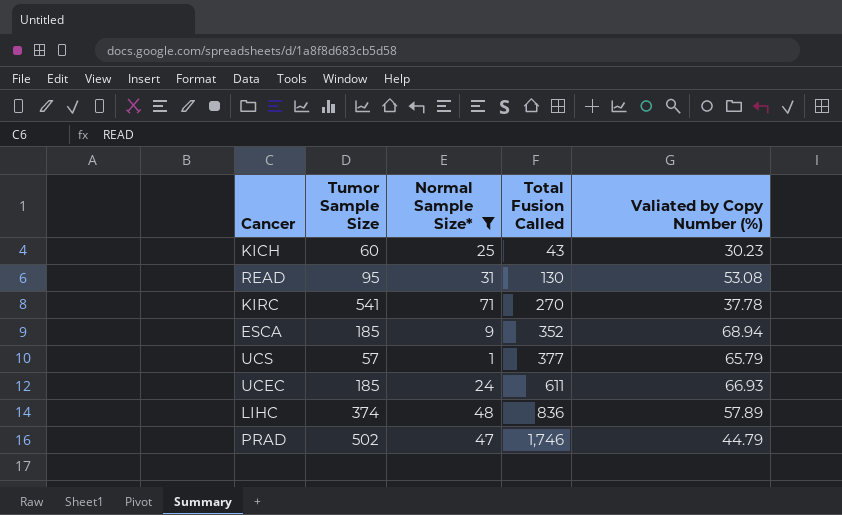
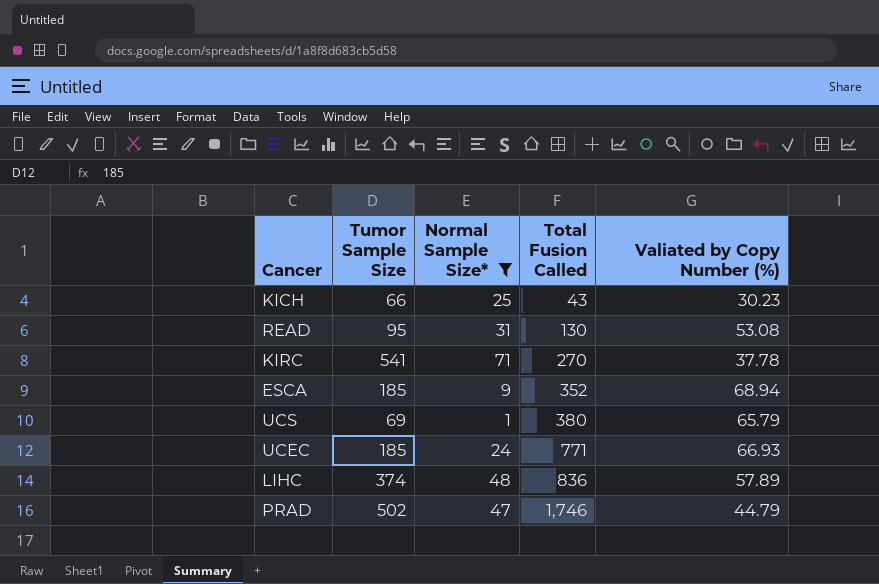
KICH | Tumor Sample Size: 60 -> 66
UCS | Tumor Sample Size: 57 -> 69
UCS | Total Fusion Called: 377 -> 380
UCEC | Total Fusion Called: 611 -> 771

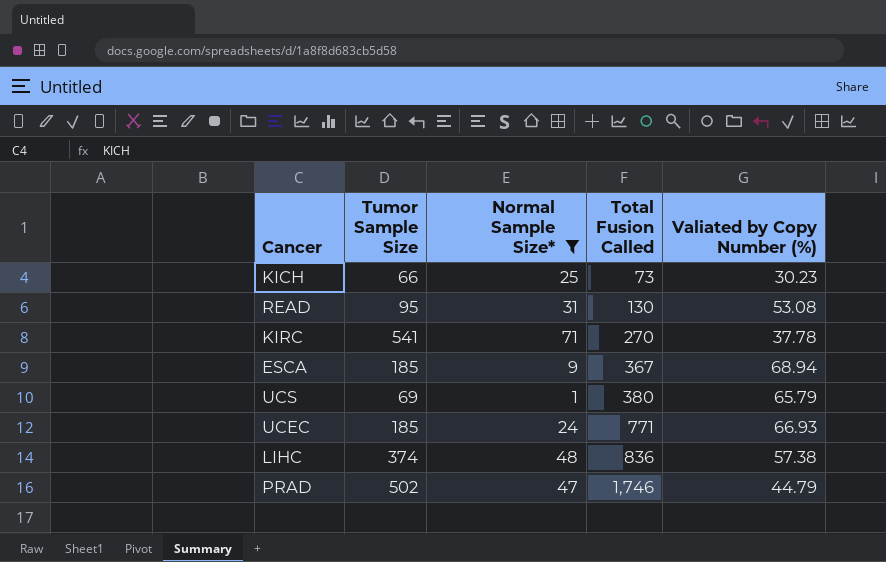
KICH | Total Fusion Called: 43 -> 73
ESCA | Total Fusion Called: 352 -> 367
LIHC | Valiated by Copy Number (%): 57.89 -> 57.38

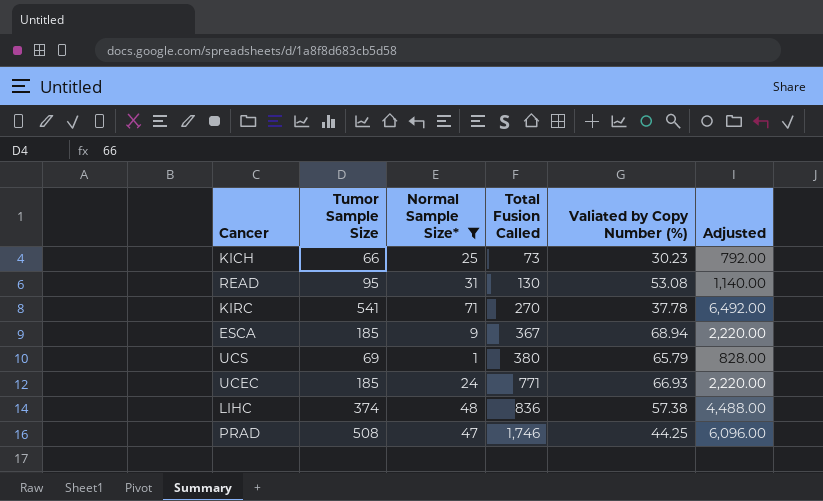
column Adjusted | formula: none -> [Tumor Sample Size] * 12
PRAD | Tumor Sample Size: 502 -> 508
PRAD | Valiated by Copy Number (%): 44.79 -> 44.25

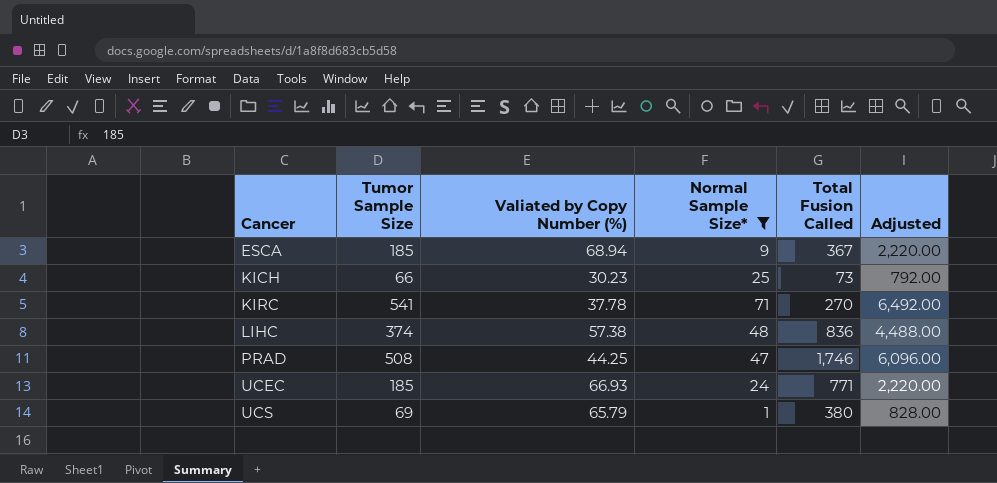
row order: Total Fusion Called ascending -> Cancer ascending
column Valiated by Copy Number (%) | position: 5 -> 3
row READ: 95 | 31 | 130 | 53.08 | 1,140.00 -> none

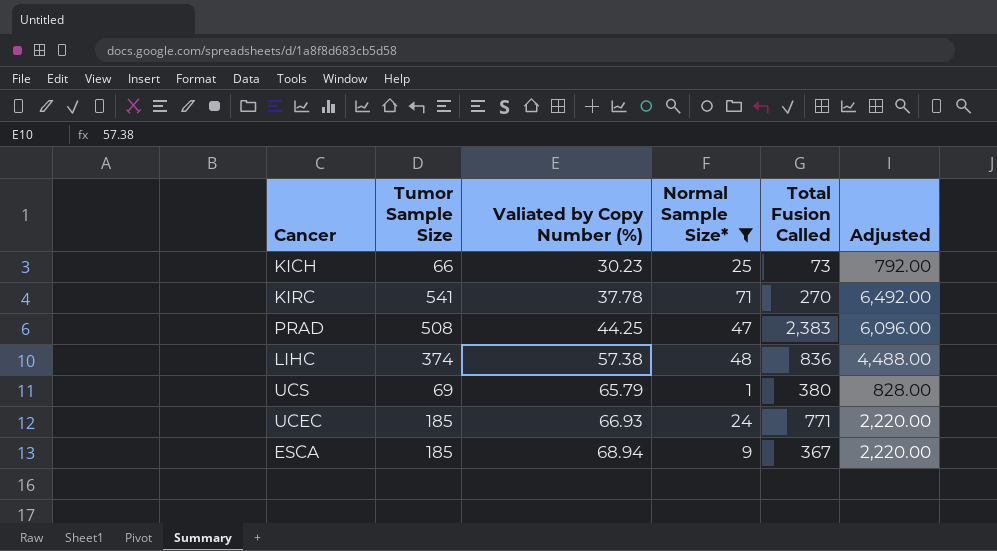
row order: Cancer ascending -> Valiated by Copy Number (%) ascending
PRAD | Total Fusion Called: 1,746 -> 2,383

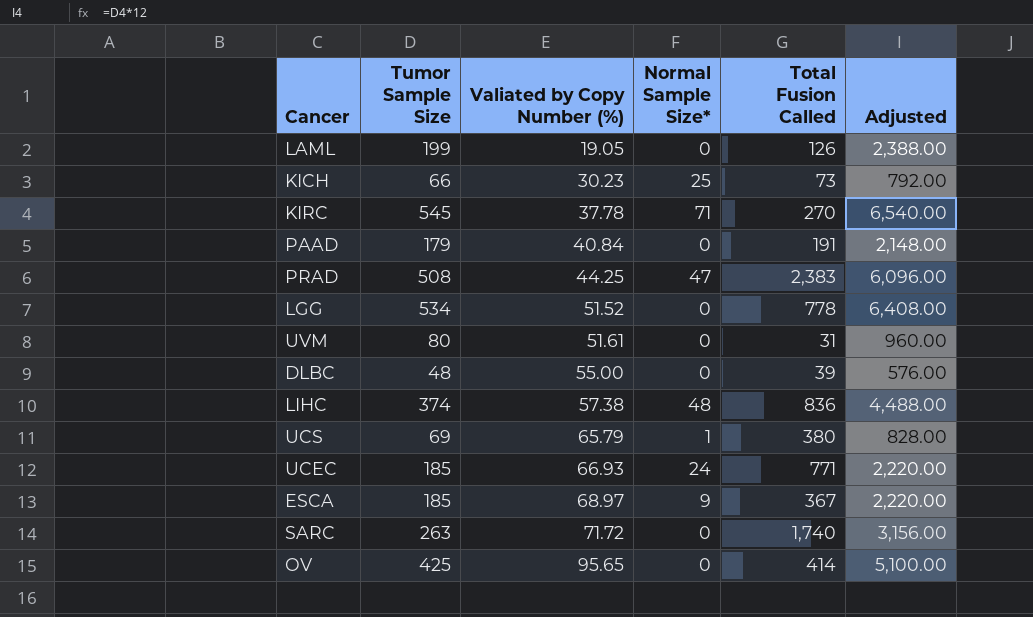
filter: Normal Sample Size* != 0 -> none
KIRC | Tumor Sample Size: 541 -> 545
KIRC | Adjusted: 6,492.00 -> 6,540.00
ESCA | Valiated by Copy Number (%): 68.94 -> 68.97

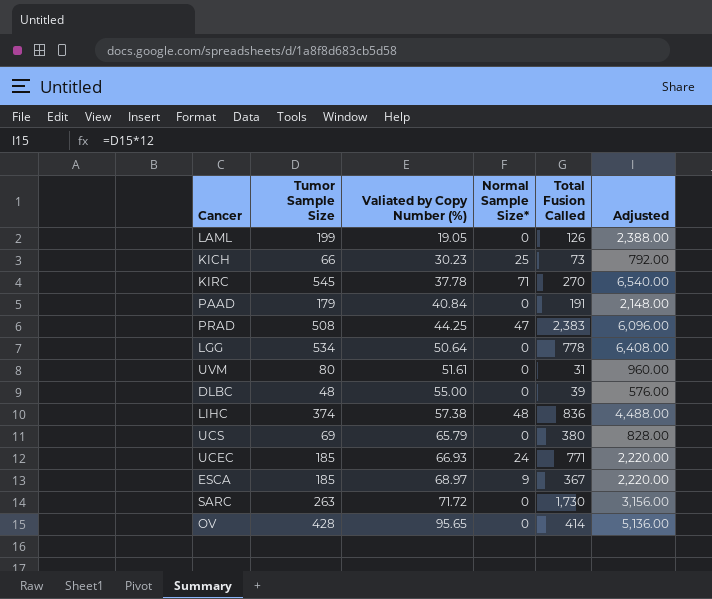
LGG | Valiated by Copy Number (%): 51.52 -> 50.64
UCS | Normal Sample Size*: 1 -> 0
SARC | Total Fusion Called: 1,740 -> 1,730
OV | Tumor Sample Size: 425 -> 428
OV | Adjusted: 5,100.00 -> 5,136.00

